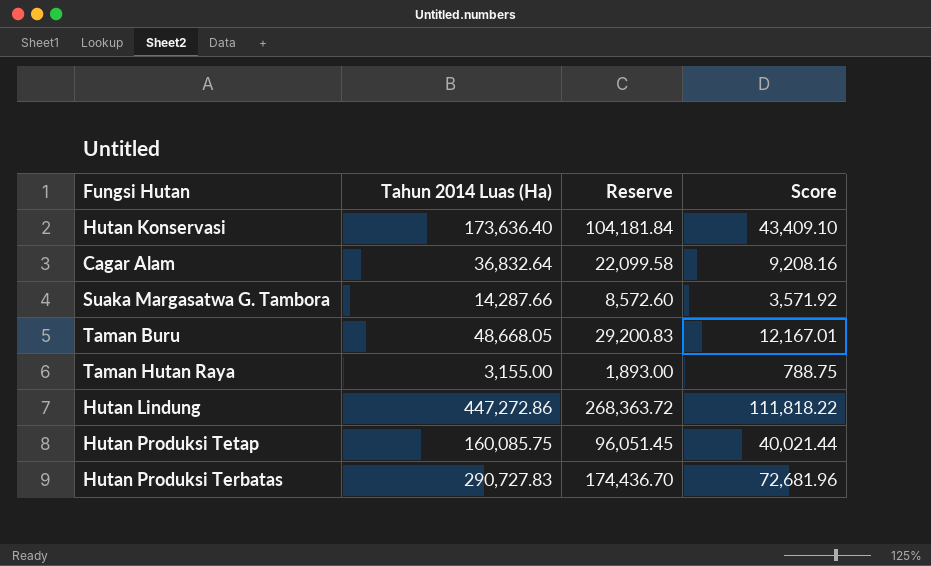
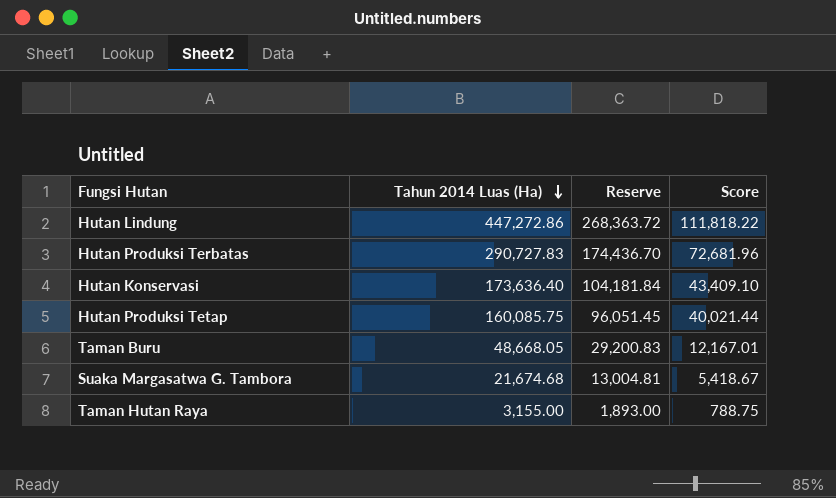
row order: none -> Tahun 2014 Luas (Ha) descending
row Cagar Alam: 36,832.64 | 22,099.58 | 9,208.16 -> none
Suaka Margasatwa G. Tambora | Tahun 2014 Luas (Ha): 14,287.66 -> 21,674.68
Suaka Margasatwa G. Tambora | Reserve: 8,572.60 -> 13,004.81
Suaka Margasatwa G. Tambora | Score: 3,571.92 -> 5,418.67

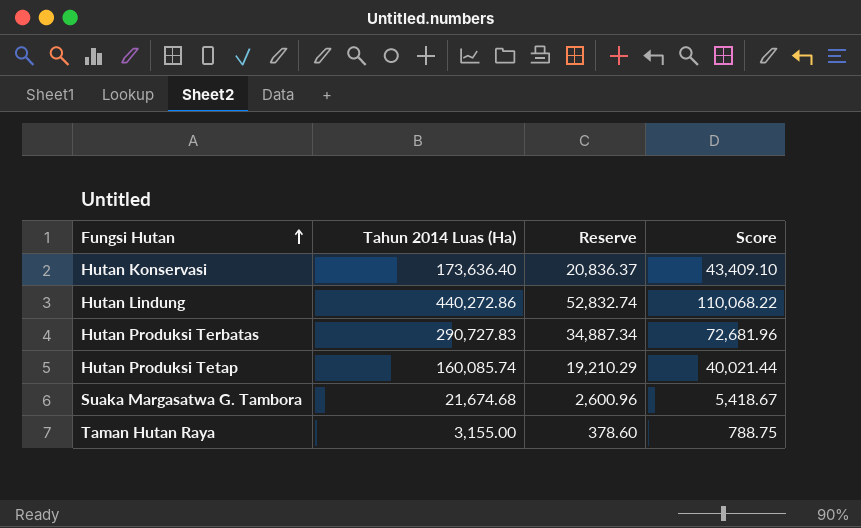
row order: Tahun 2014 Luas (Ha) descending -> Fungsi Hutan ascending
column Reserve | formula: [Tahun 2014 Luas (Ha)] * 0.6 -> [Tahun 2014 Luas (Ha)] * 0.12
row Taman Buru: 48,668.05 | 29,200.83 | 12,167.01 -> none
Hutan Lindung | Tahun 2014 Luas (Ha): 447,272.86 -> 440,272.86
Hutan Lindung | Score: 111,818.22 -> 110,068.22
Hutan Produksi Tetap | Tahun 2014 Luas (Ha): 160,085.75 -> 160,085.74

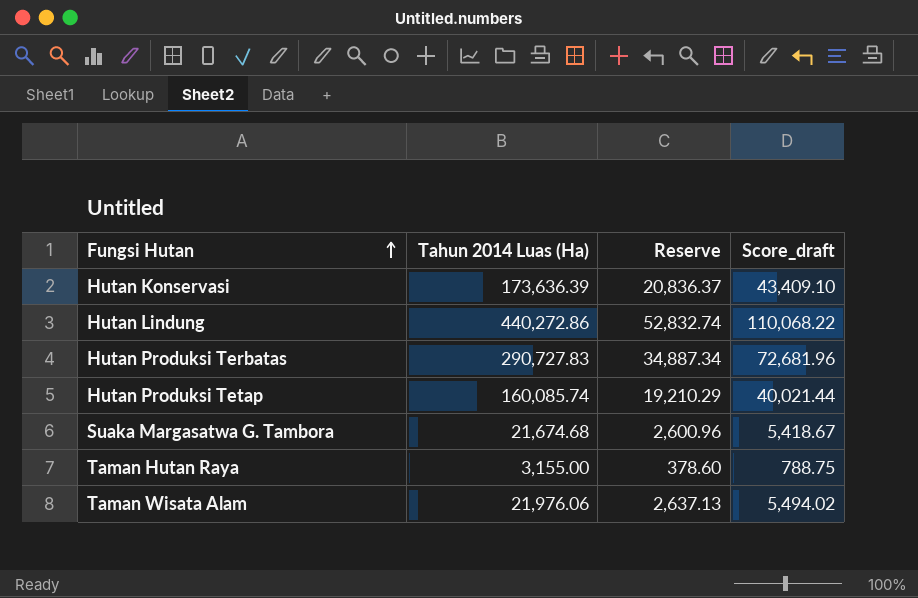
column name: Score -> Score_draft
Hutan Konservasi | Tahun 2014 Luas (Ha): 173,636.40 -> 173,636.39
row Taman Wisata Alam: none -> 21,976.06 | 2,637.13 | 5,494.02

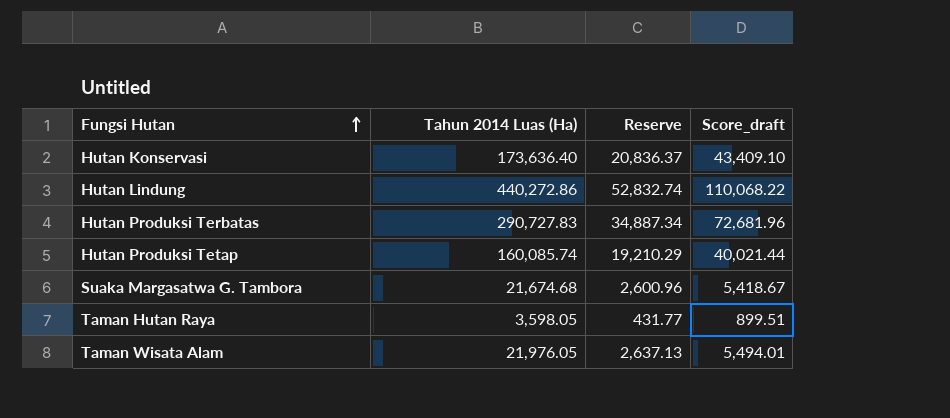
Hutan Konservasi | Tahun 2014 Luas (Ha): 173,636.39 -> 173,636.40
Taman Hutan Raya | Tahun 2014 Luas (Ha): 3,155.00 -> 3,598.05
Taman Hutan Raya | Reserve: 378.60 -> 431.77
Taman Hutan Raya | Score_draft: 788.75 -> 899.51
Taman Wisata Alam | Tahun 2014 Luas (Ha): 21,976.06 -> 21,976.05
Taman Wisata Alam | Score_draft: 5,494.02 -> 5,494.01

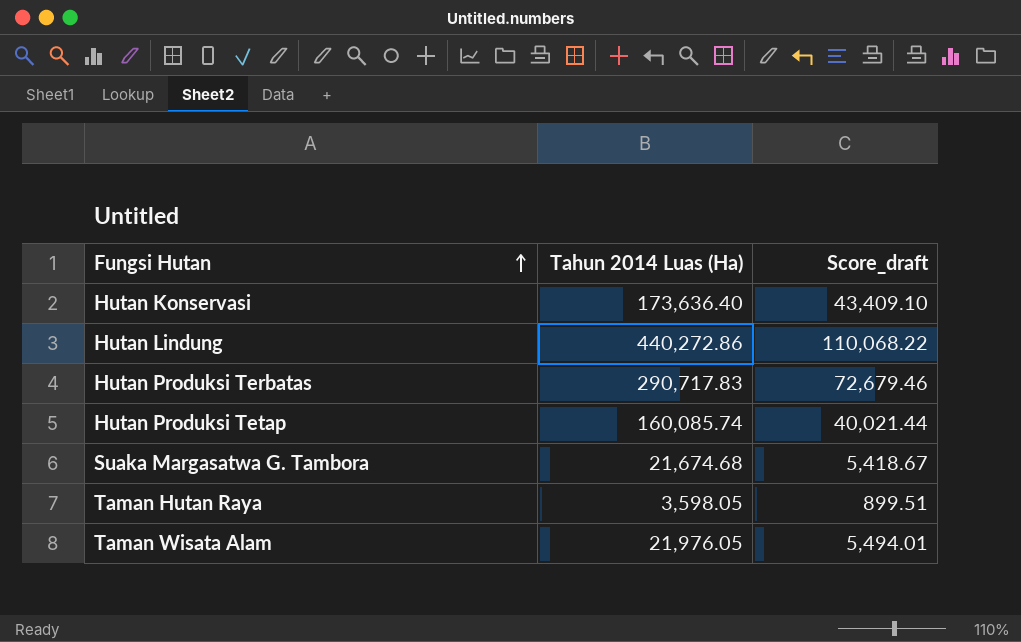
column Reserve | formula: [Tahun 2014 Luas (Ha)] * 0.12 -> none
Hutan Produksi Terbatas | Tahun 2014 Luas (Ha): 290,727.83 -> 290,717.83
Hutan Produksi Terbatas | Score_draft: 72,681.96 -> 72,679.46

